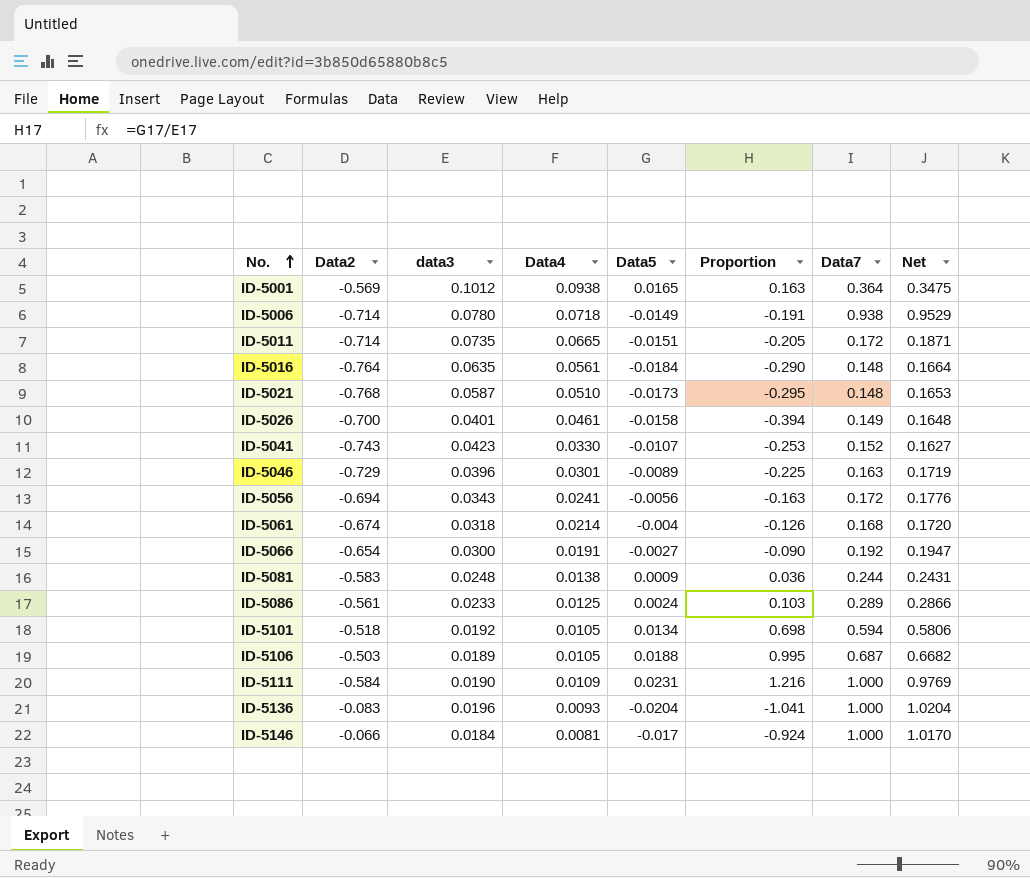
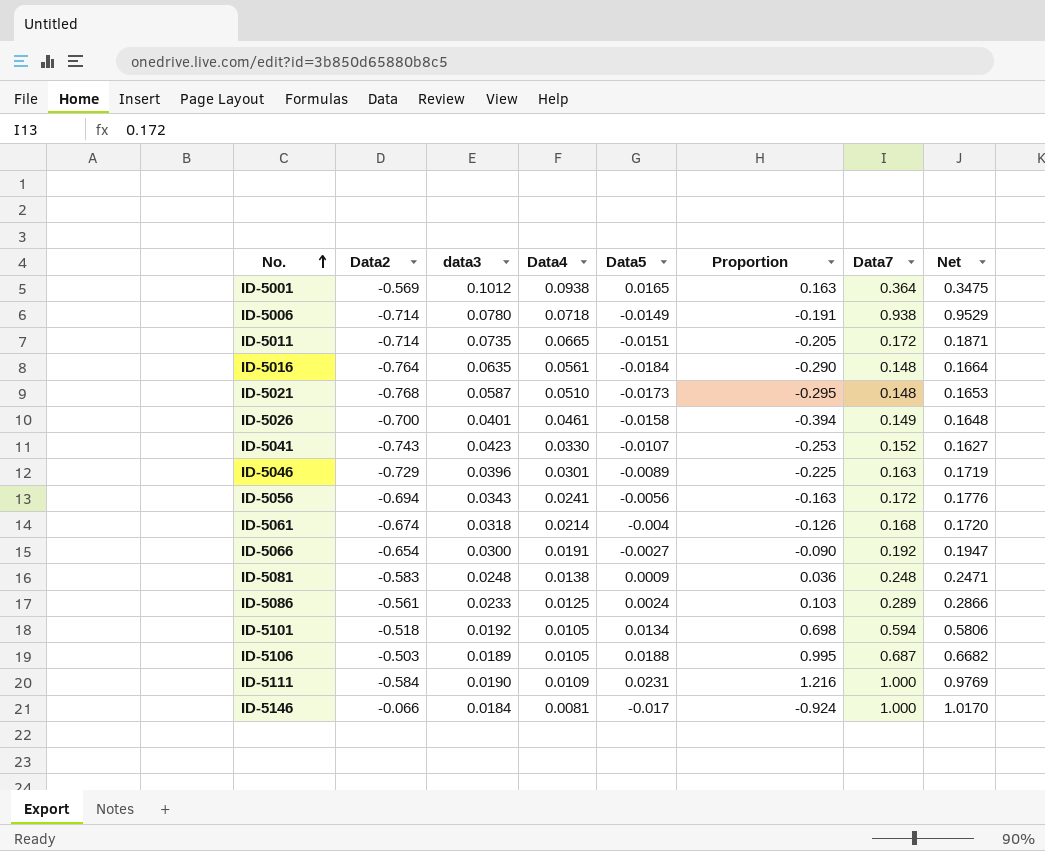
row ID-5136: -0.083 | 0.0196 | 0.0093 | -0.0204 | -1.041 | 1.000 | 1.0204 -> none
ID-5081 | Data7: 0.244 -> 0.248
ID-5081 | Net: 0.2431 -> 0.2471

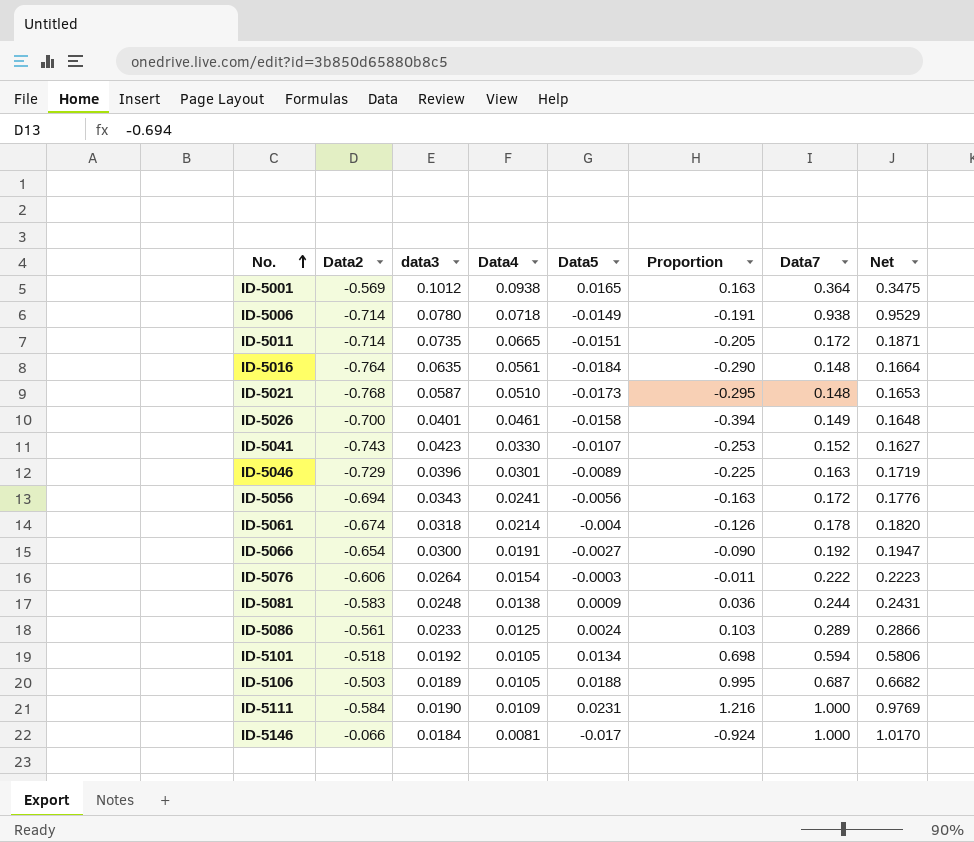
ID-5061 | Data7: 0.168 -> 0.178
ID-5061 | Net: 0.1720 -> 0.1820
row ID-5076: none -> -0.606 | 0.0264 | 0.0154 | -0.0003 | -0.011 | 0.222 | 0.2223
ID-5081 | Data7: 0.248 -> 0.244
ID-5081 | Net: 0.2471 -> 0.2431

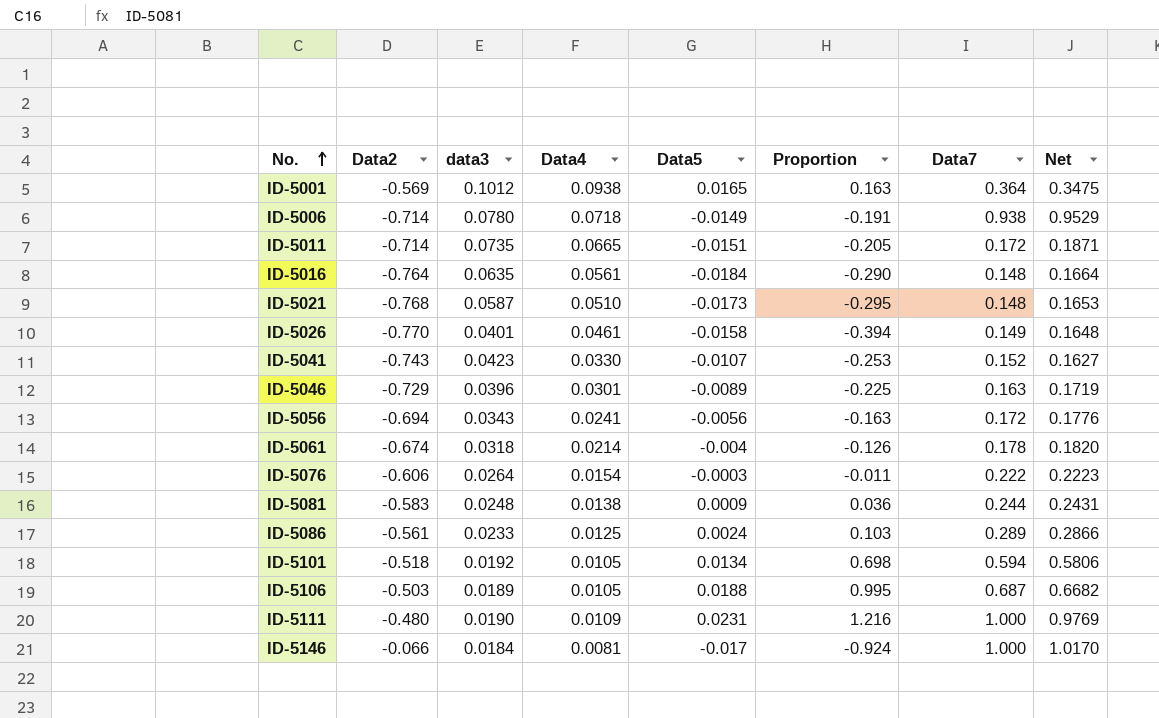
row ID-5066: -0.654 | 0.0300 | 0.0191 | -0.0027 | -0.090 | 0.192 | 0.1947 -> none
ID-5026 | Data2: -0.700 -> -0.770
ID-5111 | Data2: -0.584 -> -0.480

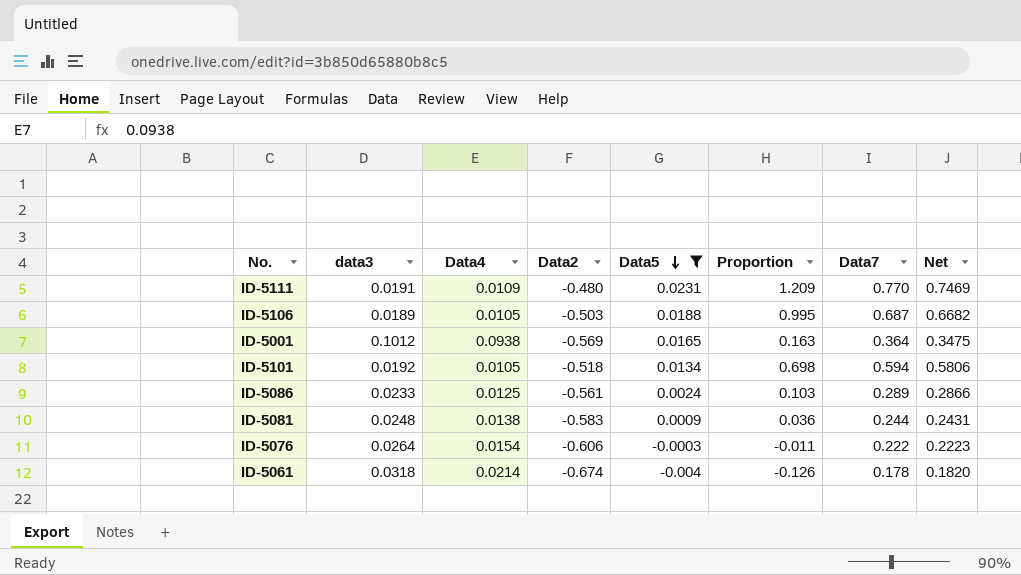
filter: none -> Data5 >= -0.004
row order: No. ascending -> Data5 descending
column Data2 | position: 2 -> 4
ID-5111 | data3: 0.0190 -> 0.0191
ID-5111 | Proportion: 1.216 -> 1.209
ID-5111 | Data7: 1.000 -> 0.770
ID-5111 | Net: 0.9769 -> 0.7469

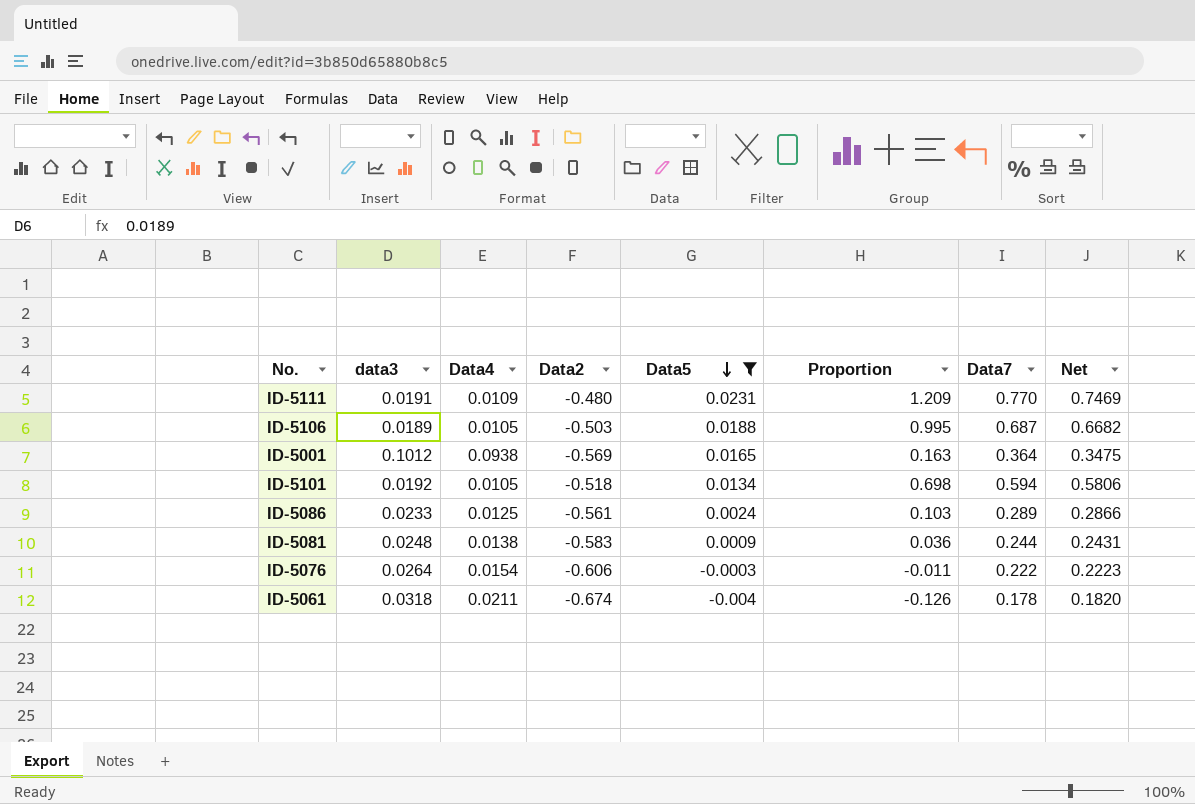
ID-5061 | Data4: 0.0214 -> 0.0211

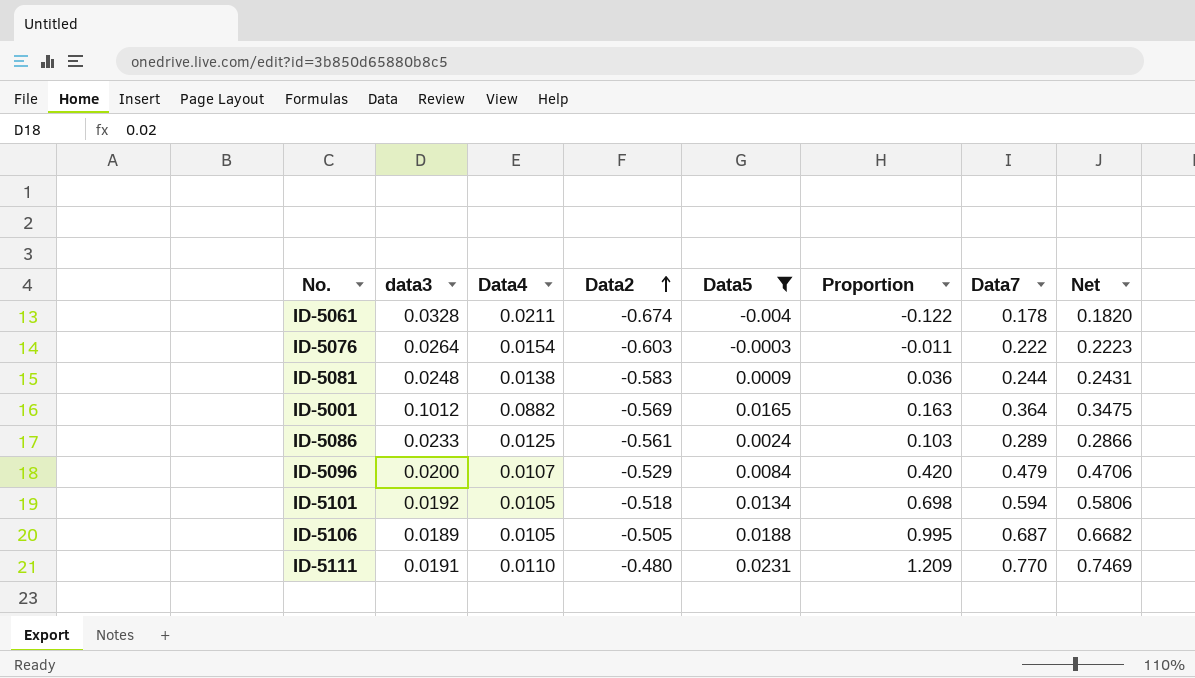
row order: Data5 descending -> Data2 ascending
ID-5061 | data3: 0.0318 -> 0.0328
ID-5061 | Proportion: -0.126 -> -0.122
ID-5076 | Data2: -0.606 -> -0.603
ID-5001 | Data4: 0.0938 -> 0.0882
row ID-5096: none -> 0.0200 | 0.0107 | -0.529 | 0.0084 | 0.420 | 0.479 | 0.4706
ID-5106 | Data2: -0.503 -> -0.505
ID-5111 | Data4: 0.0109 -> 0.0110

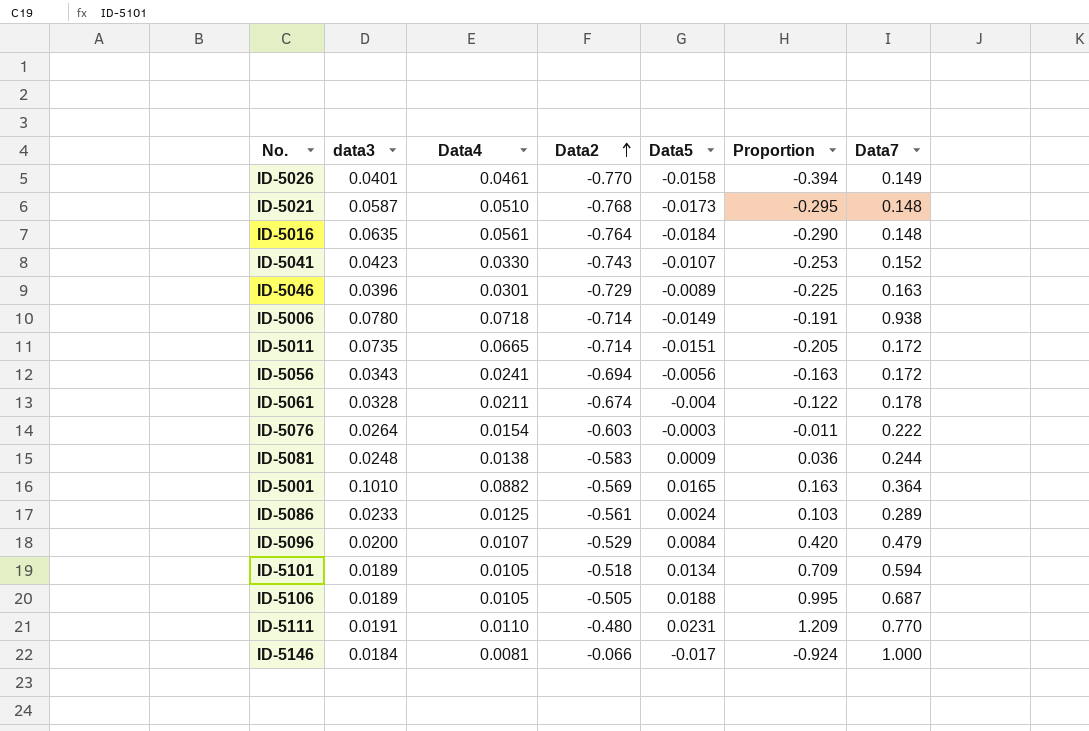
filter: Data5 >= -0.004 -> none
column Net | formula: [Data7] - [Data5] -> none
ID-5001 | data3: 0.1012 -> 0.1010
ID-5101 | data3: 0.0192 -> 0.0189
ID-5101 | Proportion: 0.698 -> 0.709

